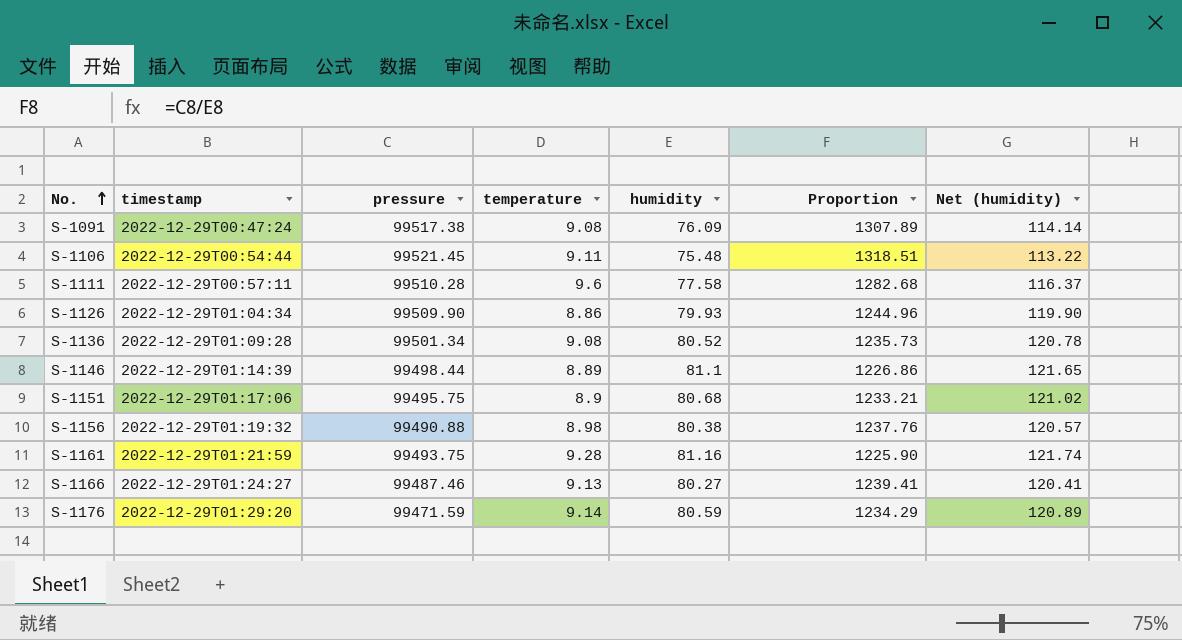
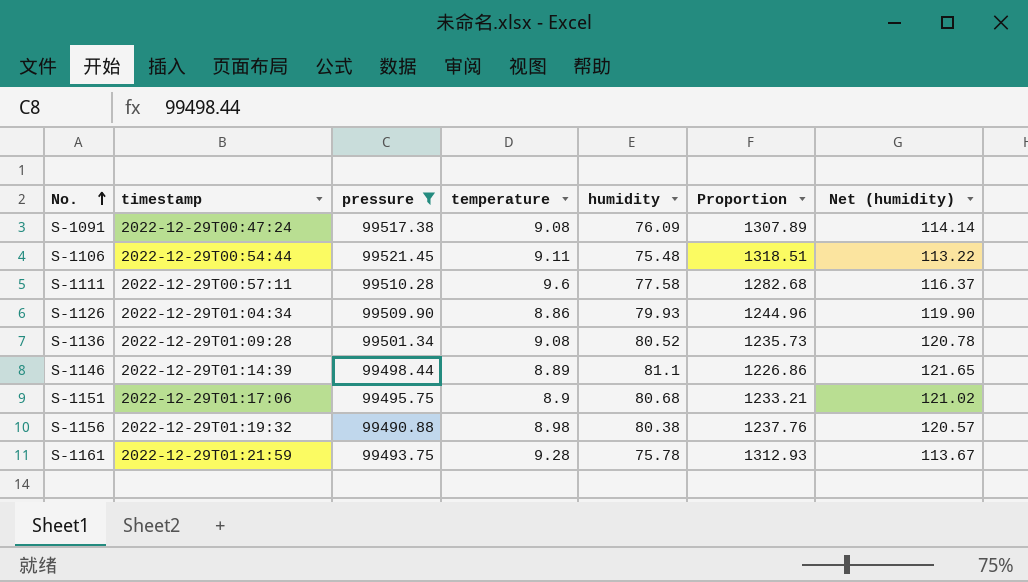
filter: none -> pressure >= 99490.88
S-1161 | humidity: 81.16 -> 75.78
S-1161 | Proportion: 1225.90 -> 1312.93
S-1161 | Net (humidity): 121.74 -> 113.67

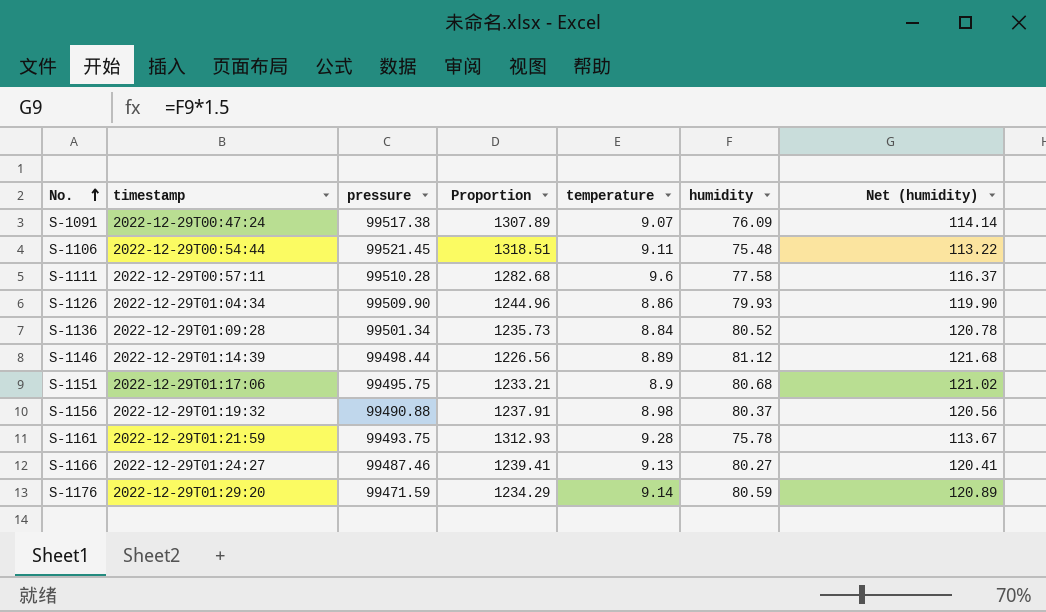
filter: pressure >= 99490.88 -> none
column Proportion | position: 6 -> 4
S-1091 | temperature: 9.08 -> 9.07
S-1136 | temperature: 9.08 -> 8.84
S-1146 | Proportion: 1226.86 -> 1226.56
S-1146 | humidity: 81.1 -> 81.12
S-1146 | Net (humidity): 121.65 -> 121.68
S-1156 | Proportion: 1237.76 -> 1237.91
S-1156 | humidity: 80.38 -> 80.37
S-1156 | Net (humidity): 120.57 -> 120.56

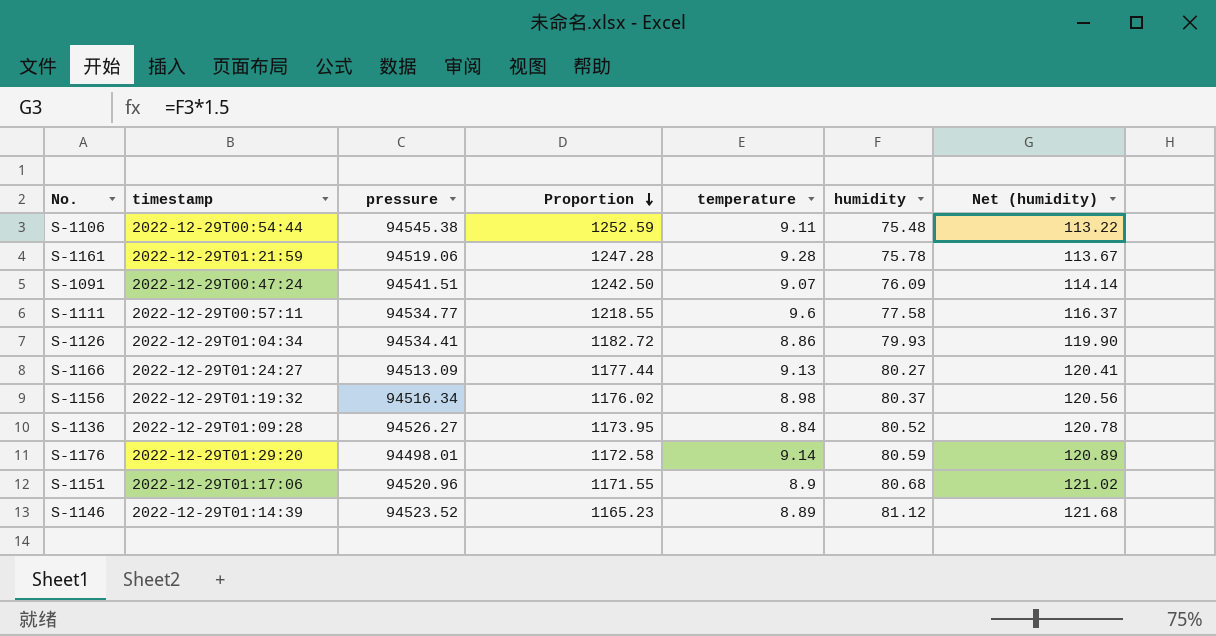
row order: No. ascending -> Proportion descending
S-1106 | pressure: 99521.45 -> 94545.38
S-1106 | Proportion: 1318.51 -> 1252.59
S-1161 | pressure: 99493.75 -> 94519.06
S-1161 | Proportion: 1312.93 -> 1247.28
S-1091 | pressure: 99517.38 -> 94541.51
S-1091 | Proportion: 1307.89 -> 1242.50
S-1111 | pressure: 99510.28 -> 94534.77
S-1111 | Proportion: 1282.68 -> 1218.55
S-1126 | pressure: 99509.90 -> 94534.41
S-1126 | Proportion: 1244.96 -> 1182.72
S-1166 | pressure: 99487.46 -> 94513.09
S-1166 | Proportion: 1239.41 -> 1177.44
S-1156 | pressure: 99490.88 -> 94516.34
S-1156 | Proportion: 1237.91 -> 1176.02
S-1136 | pressure: 99501.34 -> 94526.27
S-1136 | Proportion: 1235.73 -> 1173.95
S-1176 | pressure: 99471.59 -> 94498.01
S-1176 | Proportion: 1234.29 -> 1172.58
S-1151 | pressure: 99495.75 -> 94520.96
S-1151 | Proportion: 1233.21 -> 1171.55
S-1146 | pressure: 99498.44 -> 94523.52
S-1146 | Proportion: 1226.56 -> 1165.23

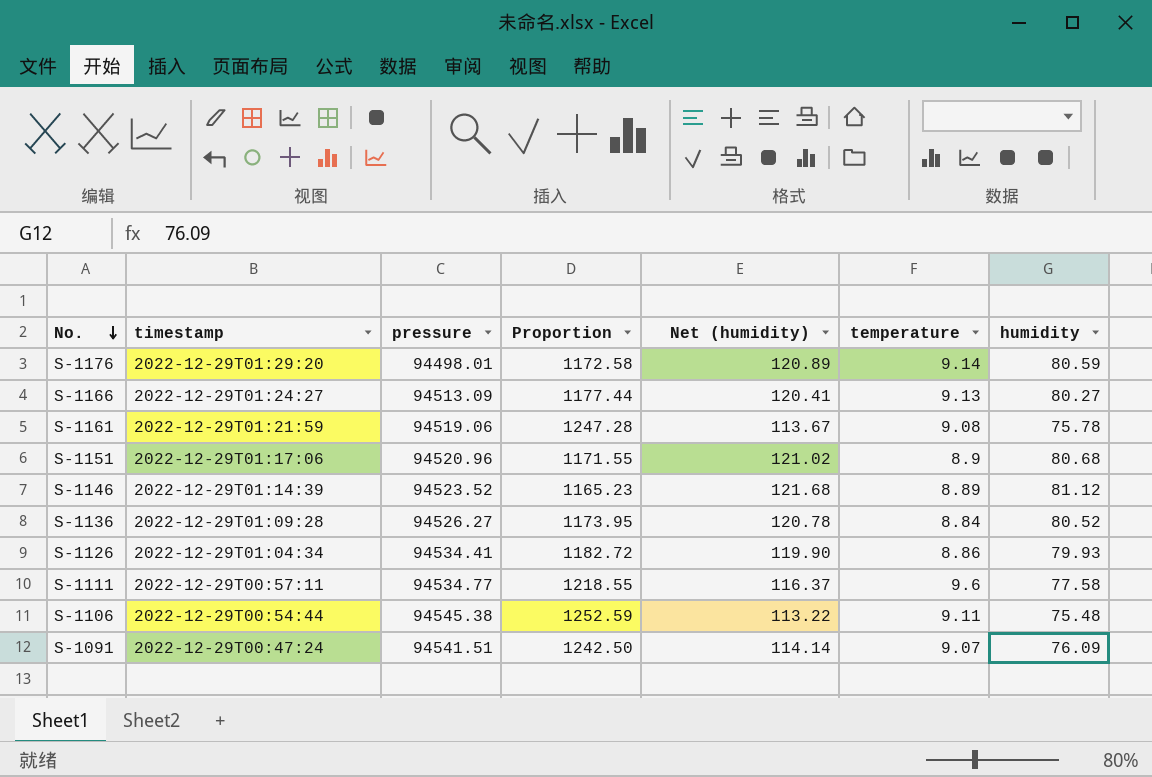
row order: Proportion descending -> No. descending
column Net (humidity) | position: 7 -> 5
row S-1156: 2022-12-29T01:19:32 | 94516.34 | 1176.02 | 8.98 | 80.37 | 120.56 -> none
S-1161 | temperature: 9.28 -> 9.08

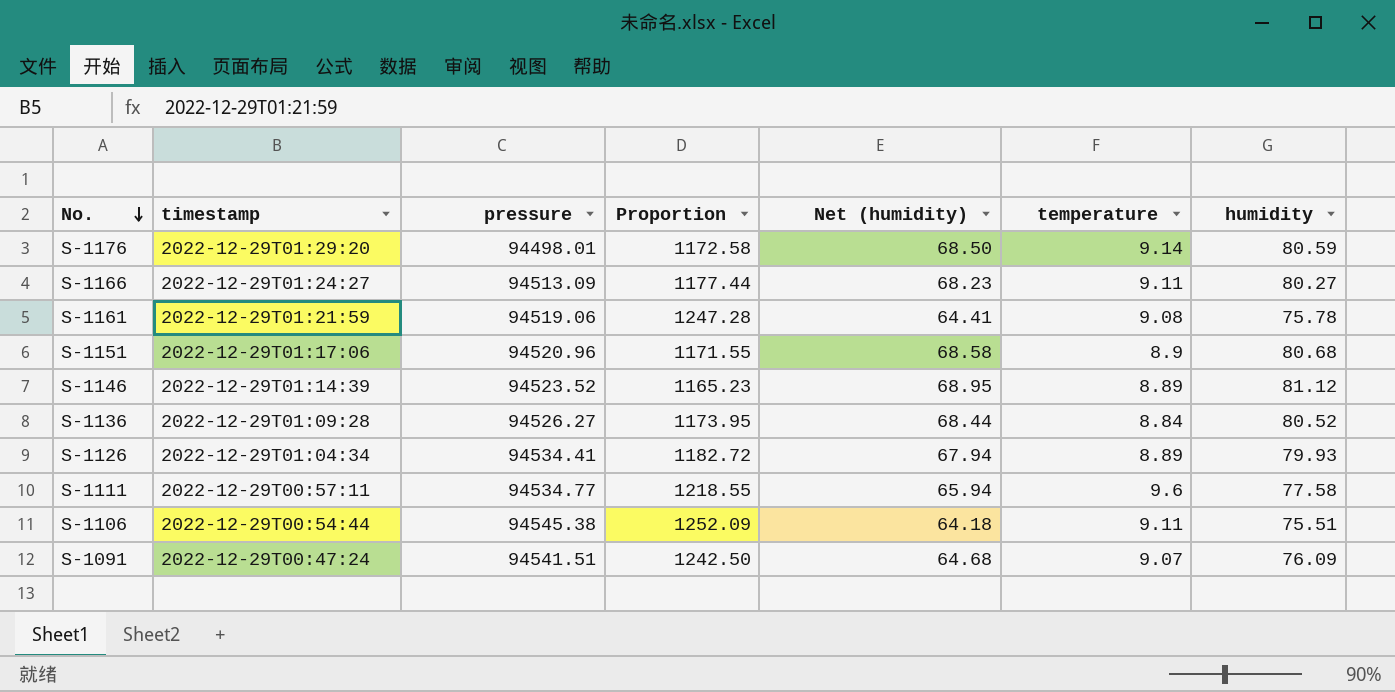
column Net (humidity) | formula: [humidity] * 1.5 -> [humidity] * 0.85
S-1166 | temperature: 9.13 -> 9.11
S-1126 | temperature: 8.86 -> 8.89
S-1106 | Proportion: 1252.59 -> 1252.09
S-1106 | humidity: 75.48 -> 75.51

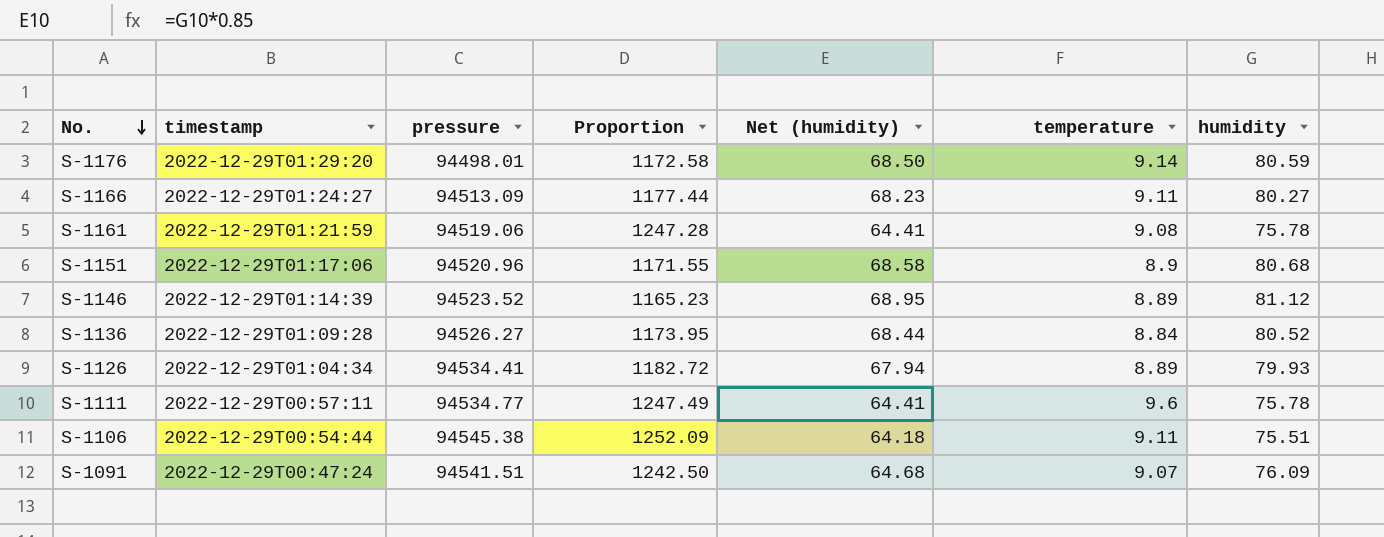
S-1111 | Proportion: 1218.55 -> 1247.49
S-1111 | Net (humidity): 65.94 -> 64.41
S-1111 | humidity: 77.58 -> 75.78

